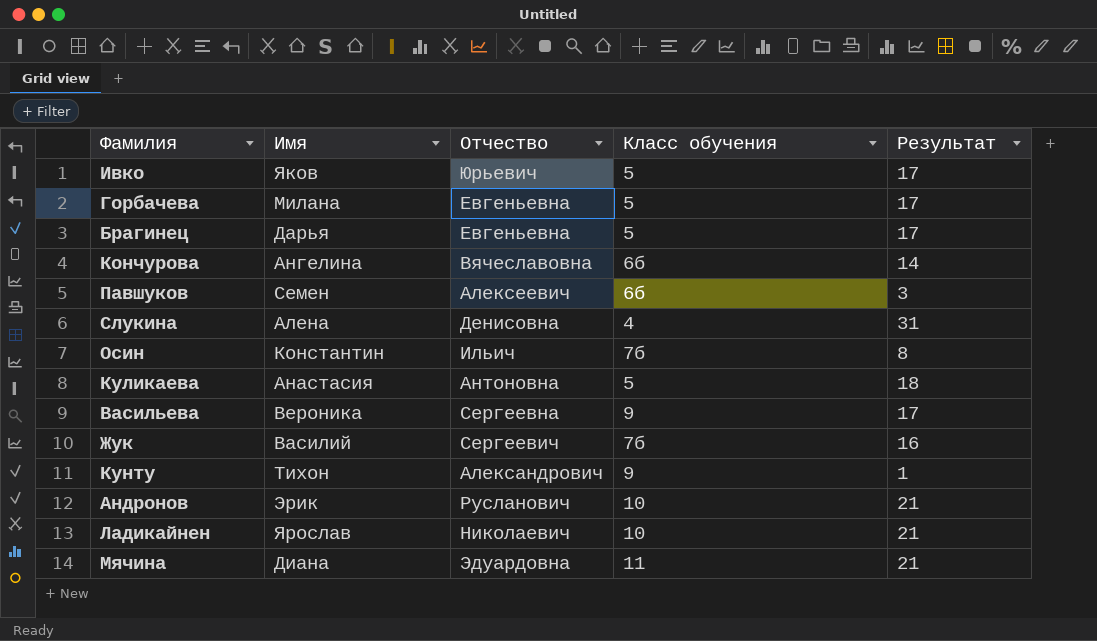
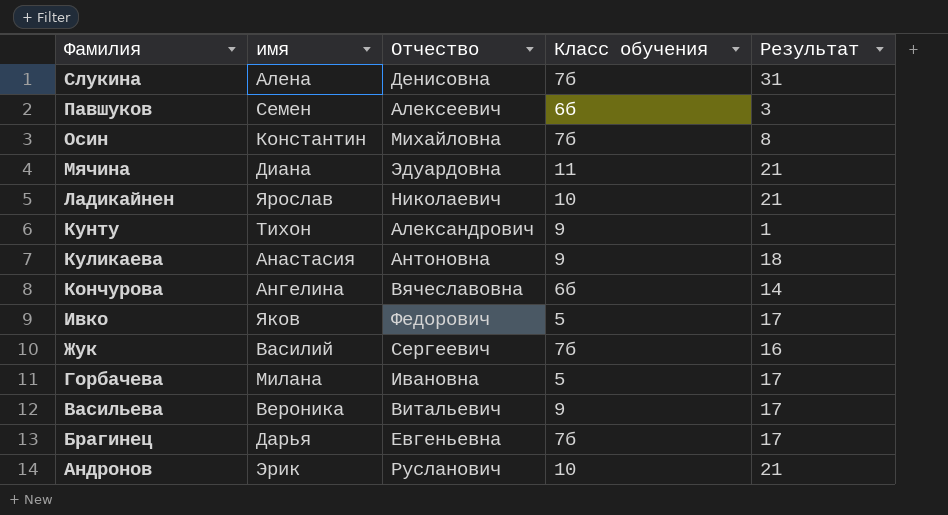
row order: none -> Фамилия descending
column name: Имя -> имя
Слукина | Класс обучения: 4 -> 7б
Осин | Отчество: Ильич -> Михайловна
Куликаева | Класс обучения: 5 -> 9
Ивко | Отчество: Юрьевич -> Федорович
Горбачева | Отчество: Евгеньевна -> Ивановна
Васильева | Отчество: Сергеевна -> Витальевич
Брагинец | Класс обучения: 5 -> 7б

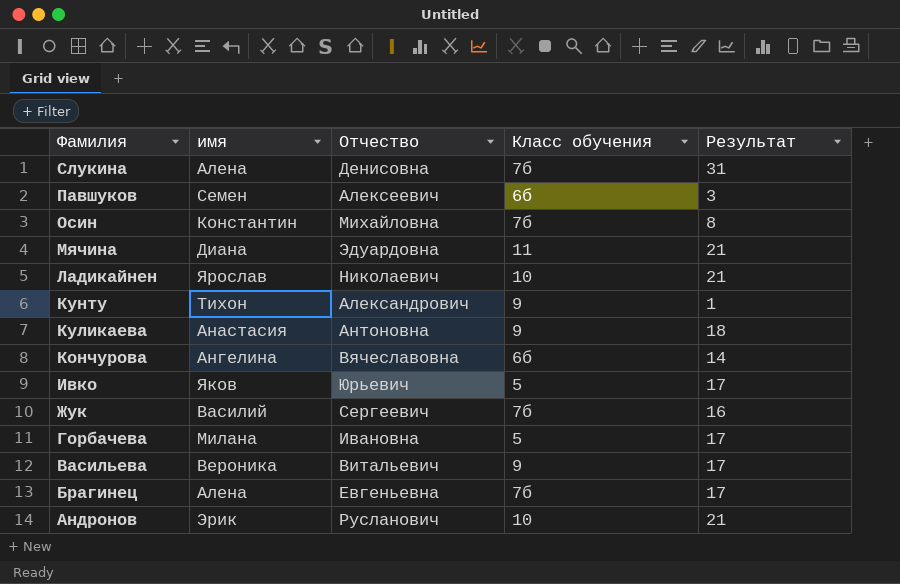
Ивко | Отчество: Федорович -> Юрьевич
Брагинец | имя: Дарья -> Алена

